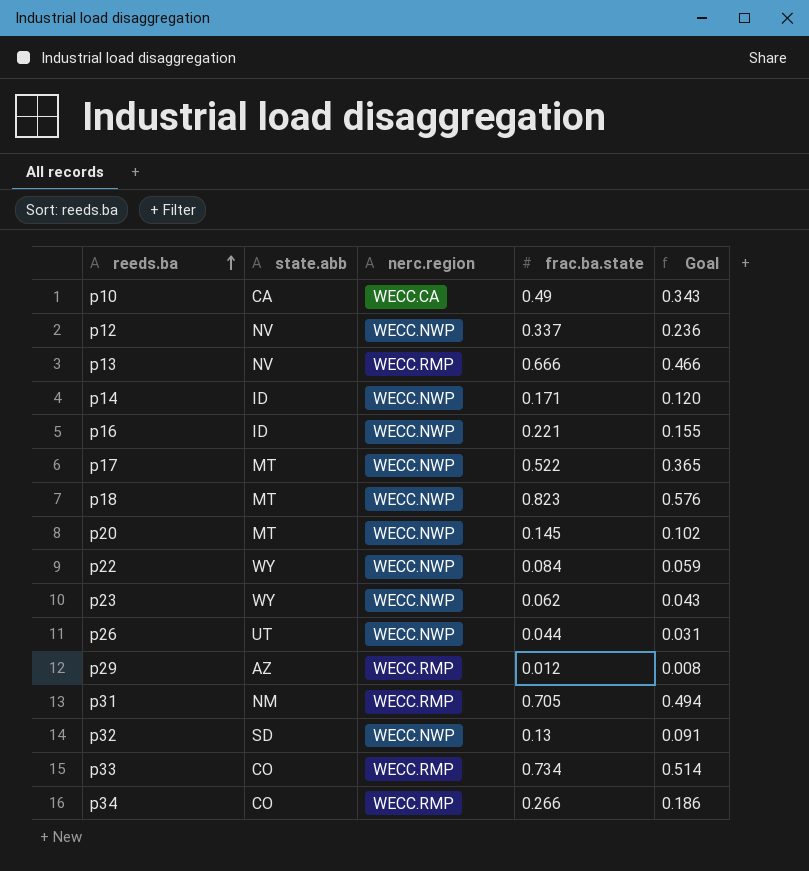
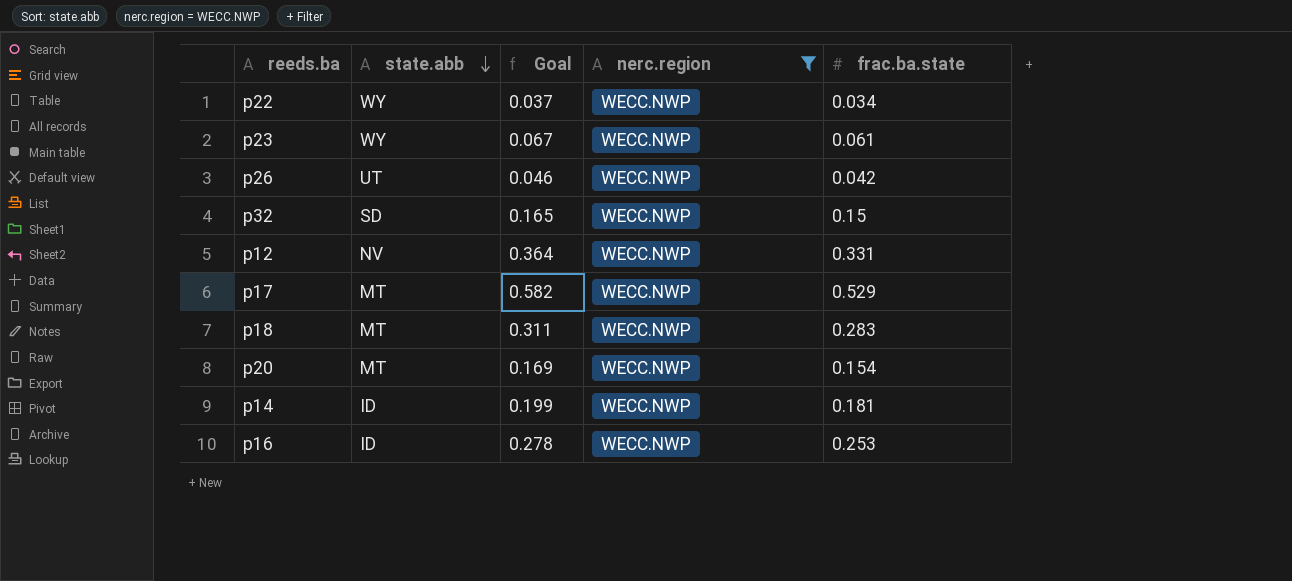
filter: none -> nerc.region = WECC.NWP
row order: reeds.ba ascending -> state.abb descending
column Goal | formula: [frac.ba.state] * 0.7 -> [frac.ba.state] * 1.1
column Goal | position: 5 -> 3
p22 | frac.ba.state: 0.084 -> 0.034
p23 | frac.ba.state: 0.062 -> 0.061
p26 | frac.ba.state: 0.044 -> 0.042
p32 | frac.ba.state: 0.13 -> 0.15
p12 | frac.ba.state: 0.337 -> 0.331
p17 | frac.ba.state: 0.522 -> 0.529
p18 | frac.ba.state: 0.823 -> 0.283
p20 | frac.ba.state: 0.145 -> 0.154
p14 | frac.ba.state: 0.171 -> 0.181
p16 | frac.ba.state: 0.221 -> 0.253

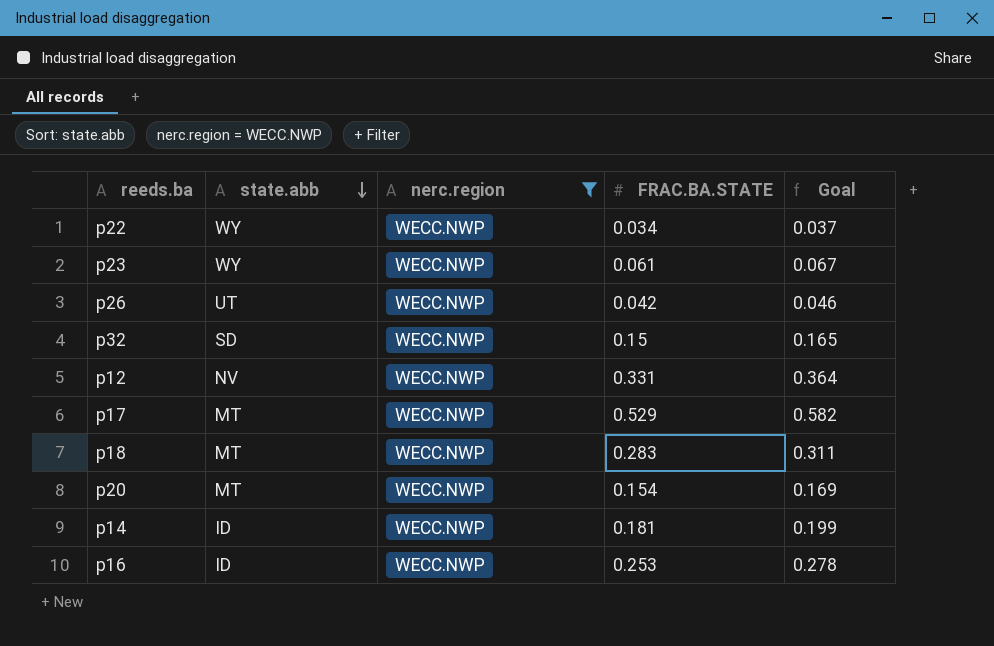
column name: frac.ba.state -> FRAC.BA.STATE
column Goal | position: 3 -> 5

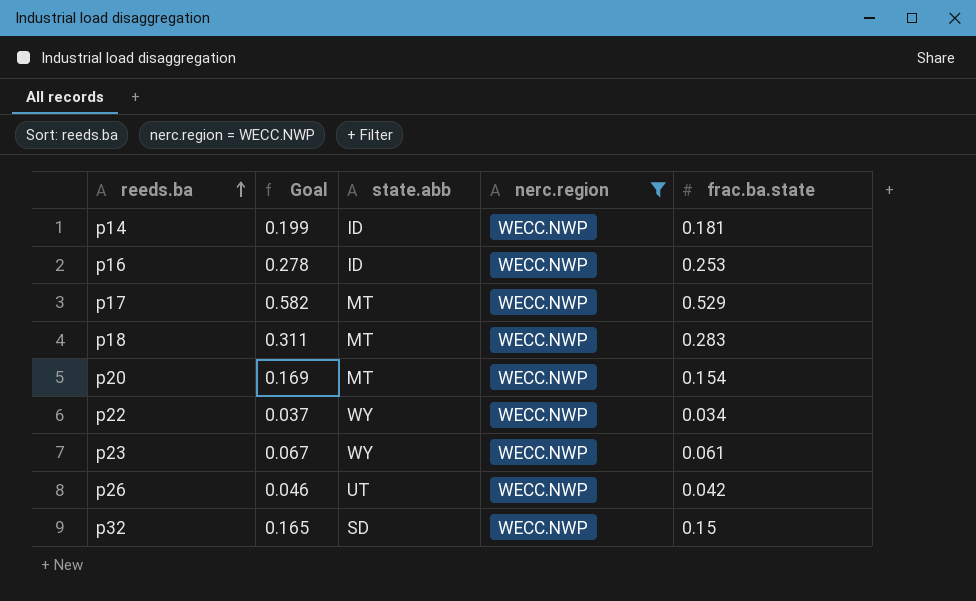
row order: state.abb descending -> reeds.ba ascending
column Goal | position: 5 -> 2
column name: FRAC.BA.STATE -> frac.ba.state
row p12: NV | WECC.NWP | 0.331 | 0.364 -> none

